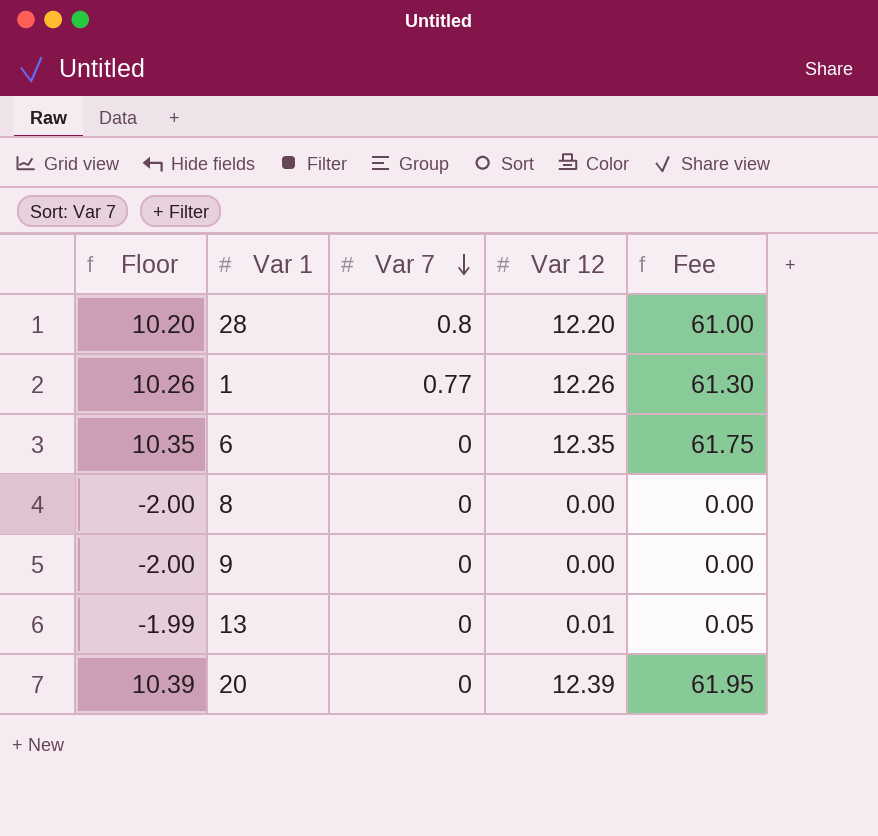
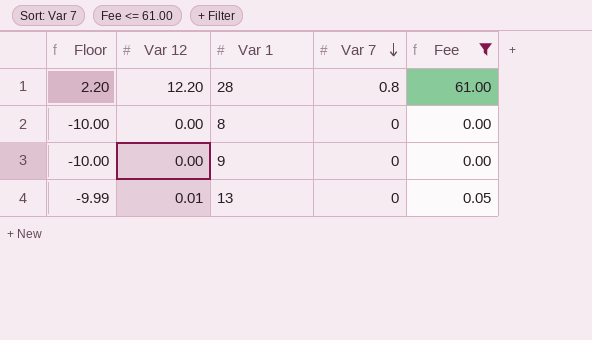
filter: none -> Fee <= 61.00
column Floor | formula: [Var 12] - 2 -> [Var 12] - 10
column Var 12 | position: 4 -> 2

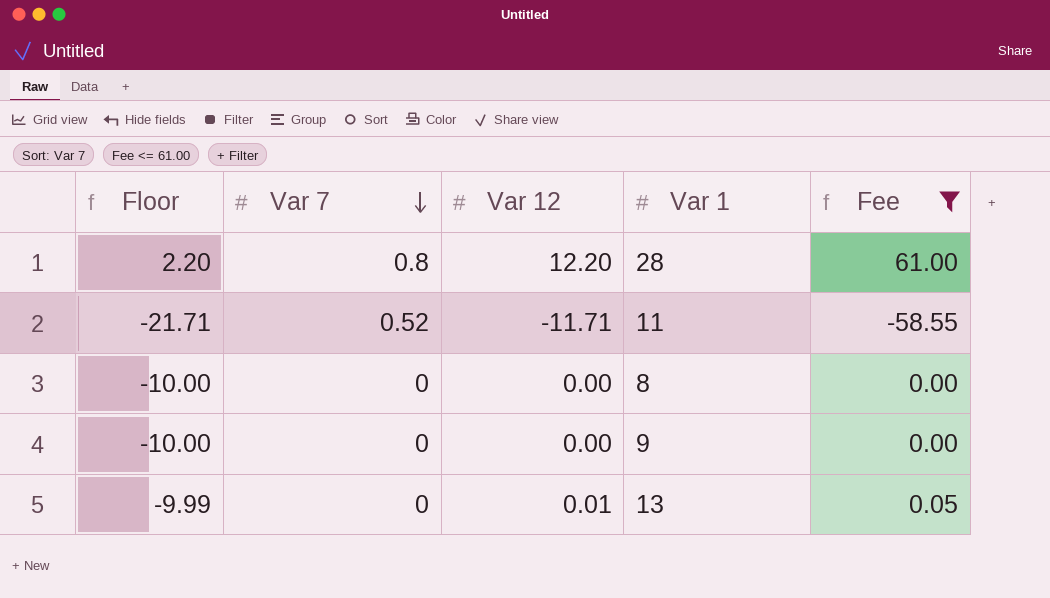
column Var 7 | position: 4 -> 2
row 11: none -> -21.71 | 0.52 | -11.71 | -58.55

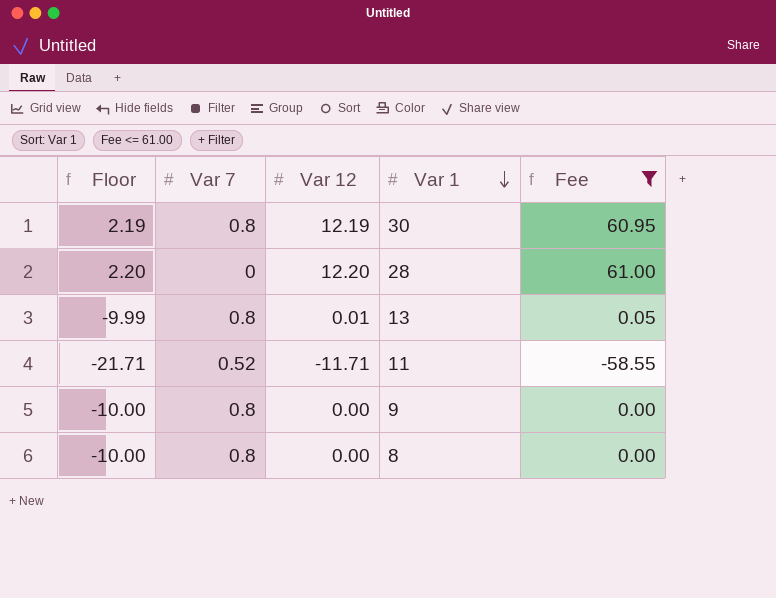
row order: Var 7 descending -> Var 1 descending
row 30: none -> 2.19 | 0.8 | 12.19 | 60.95
28 | Var 7: 0.8 -> 0
13 | Var 7: 0 -> 0.8
9 | Var 7: 0 -> 0.8
8 | Var 7: 0 -> 0.8

